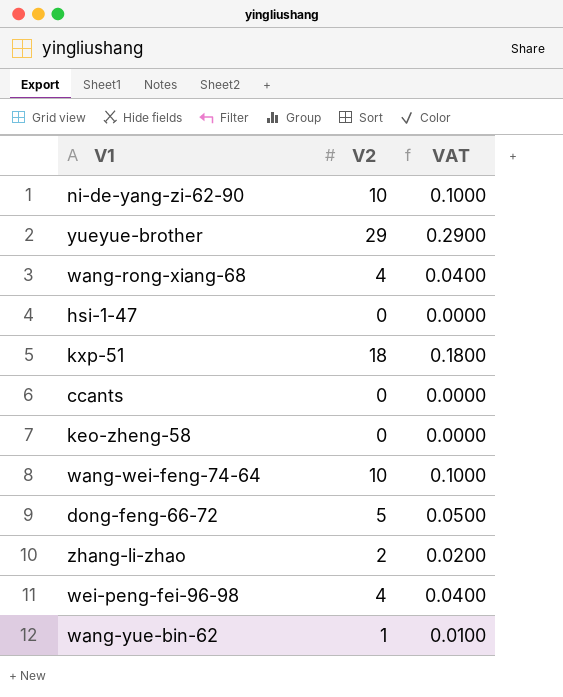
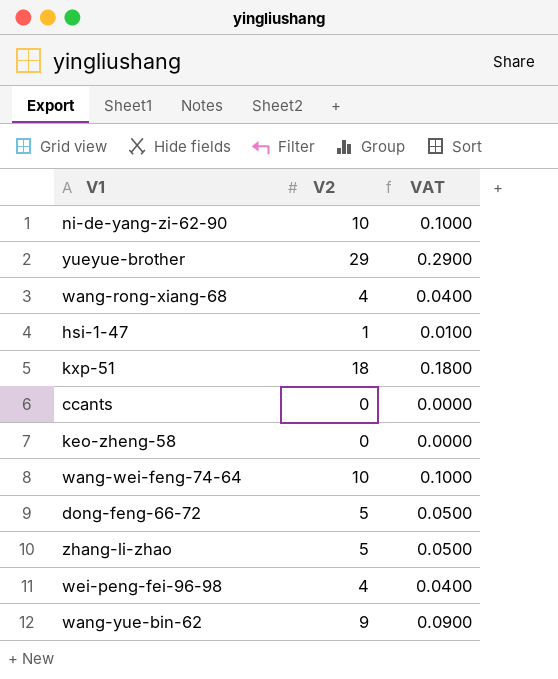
hsi-1-47 | V2: 0 -> 1
hsi-1-47 | VAT: 0.0000 -> 0.0100
zhang-li-zhao | V2: 2 -> 5
zhang-li-zhao | VAT: 0.0200 -> 0.0500
wang-yue-bin-62 | V2: 1 -> 9
wang-yue-bin-62 | VAT: 0.0100 -> 0.0900

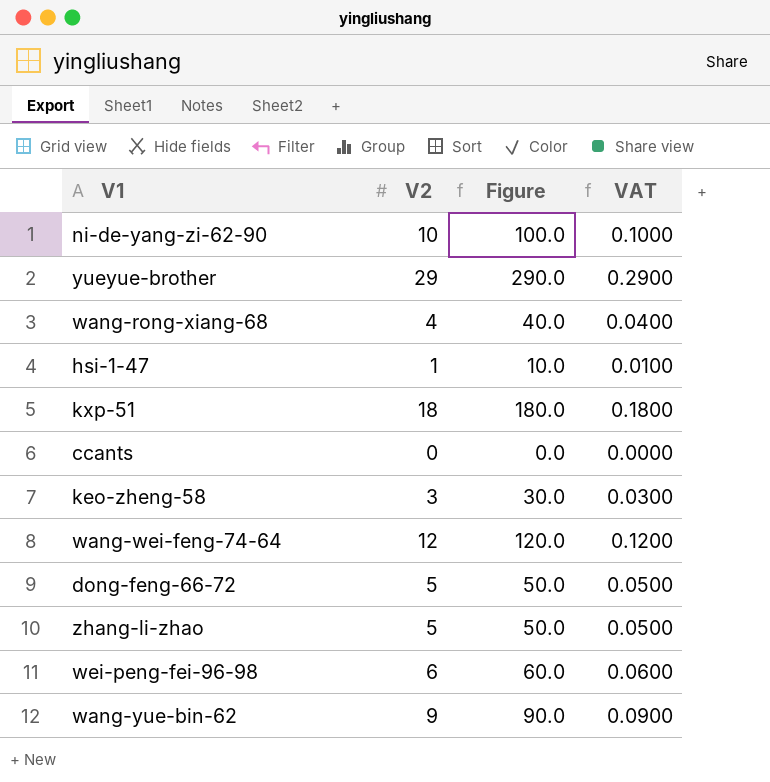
column Figure | formula: none -> [V2] * 10
keo-zheng-58 | V2: 0 -> 3
keo-zheng-58 | VAT: 0.0000 -> 0.0300
wang-wei-feng-74-64 | V2: 10 -> 12
wang-wei-feng-74-64 | VAT: 0.1000 -> 0.1200
wei-peng-fei-96-98 | V2: 4 -> 6
wei-peng-fei-96-98 | VAT: 0.0400 -> 0.0600

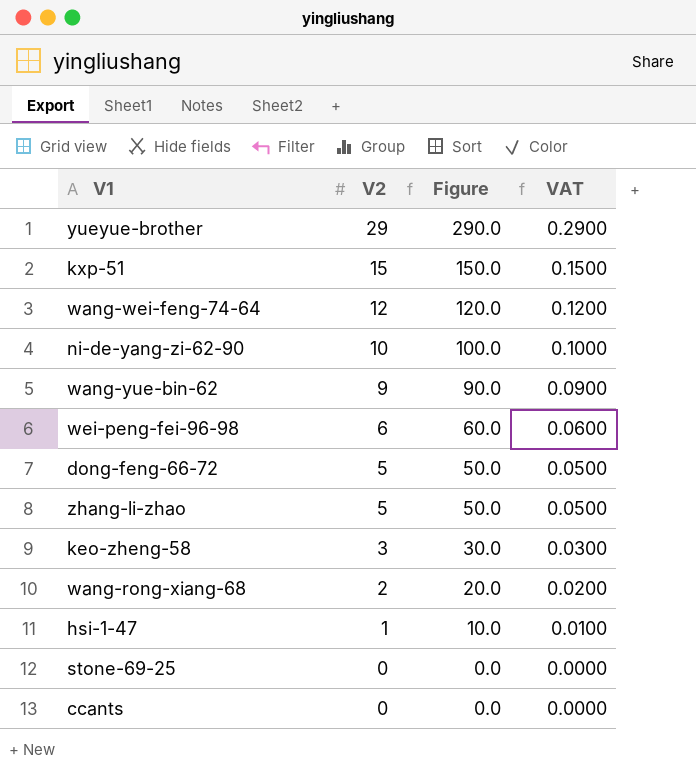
row order: none -> V2 descending
kxp-51 | V2: 18 -> 15
kxp-51 | Figure: 180.0 -> 150.0
kxp-51 | VAT: 0.1800 -> 0.1500
wang-rong-xiang-68 | V2: 4 -> 2
wang-rong-xiang-68 | Figure: 40.0 -> 20.0
wang-rong-xiang-68 | VAT: 0.0400 -> 0.0200
row stone-69-25: none -> 0 | 0.0 | 0.0000

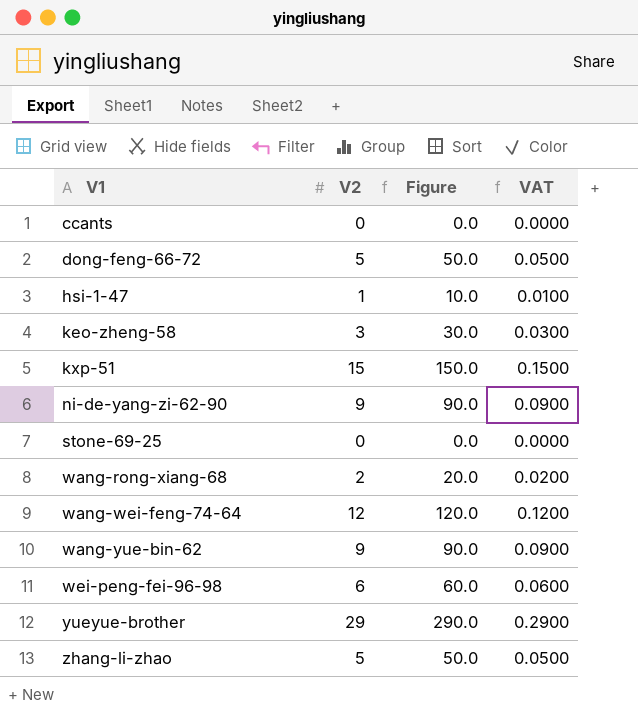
row order: V2 descending -> V1 ascending
ni-de-yang-zi-62-90 | V2: 10 -> 9
ni-de-yang-zi-62-90 | Figure: 100.0 -> 90.0
ni-de-yang-zi-62-90 | VAT: 0.1000 -> 0.0900

